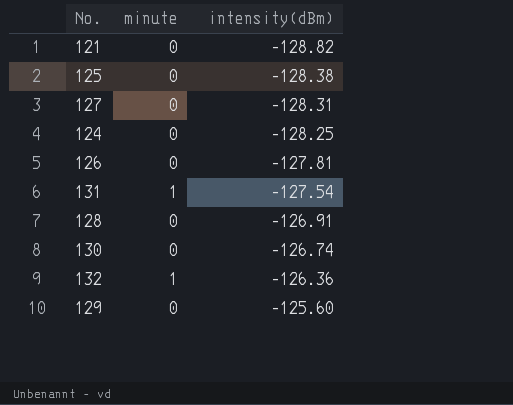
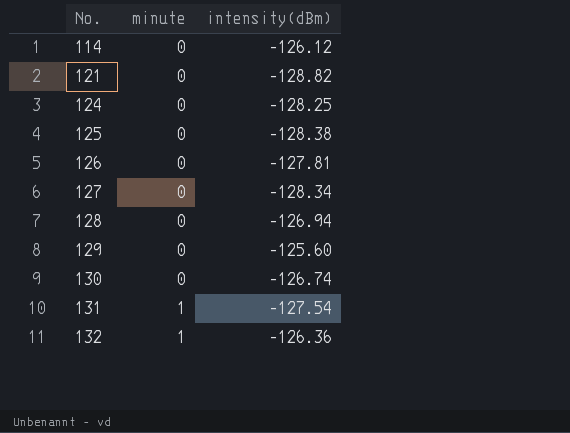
row order: intensity(dBm) ascending -> No. ascending
row 114: none -> 0 | -126.12
127 | intensity(dBm): -128.31 -> -128.34
128 | intensity(dBm): -126.91 -> -126.94

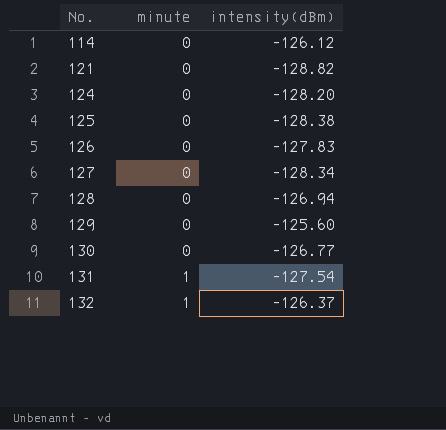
124 | intensity(dBm): -128.25 -> -128.20
126 | intensity(dBm): -127.81 -> -127.83
130 | intensity(dBm): -126.74 -> -126.77
132 | intensity(dBm): -126.36 -> -126.37

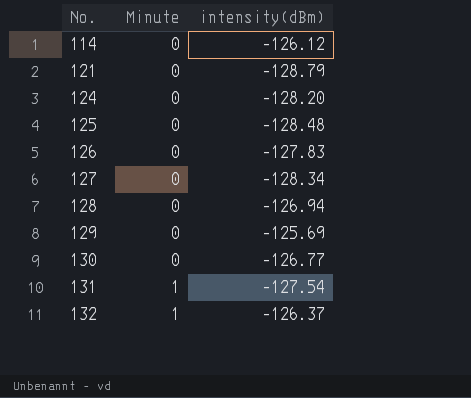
column name: minute -> Minute
121 | intensity(dBm): -128.82 -> -128.79
125 | intensity(dBm): -128.38 -> -128.48
129 | intensity(dBm): -125.60 -> -125.69

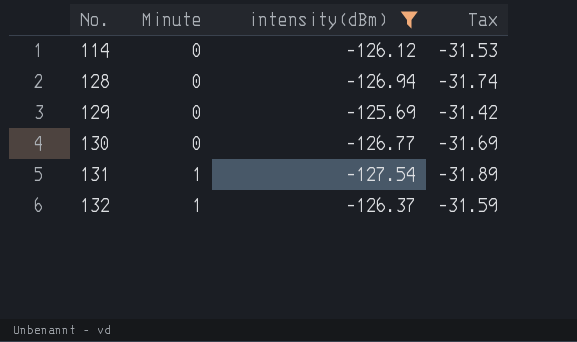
filter: none -> intensity(dBm) >= -127.54
column Tax | formula: none -> [intensity(dBm)] * 0.25

